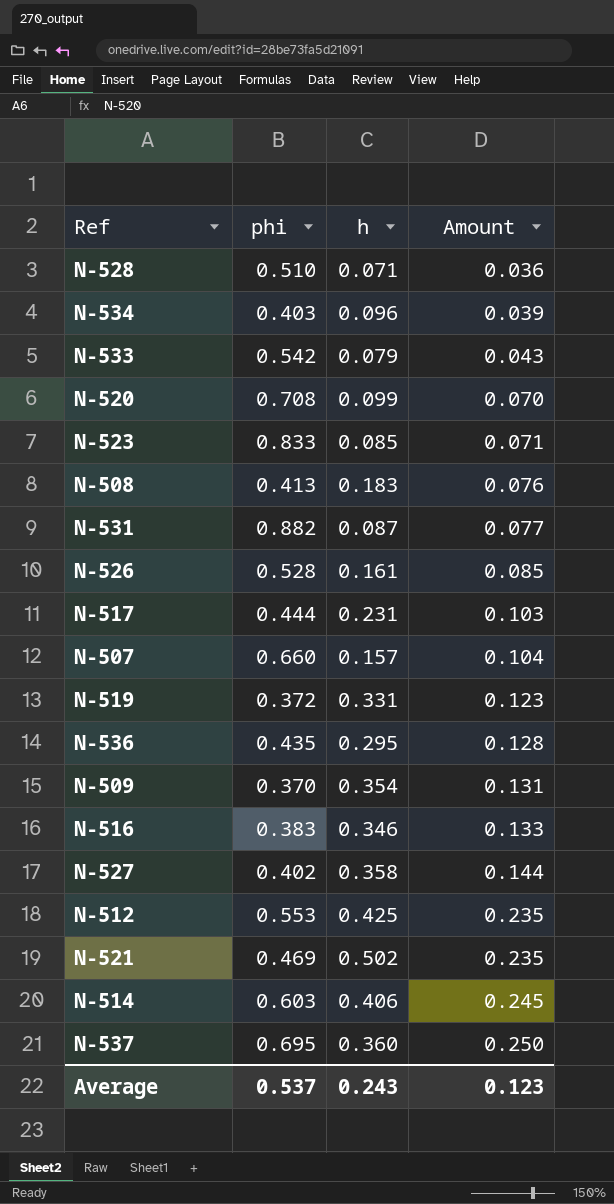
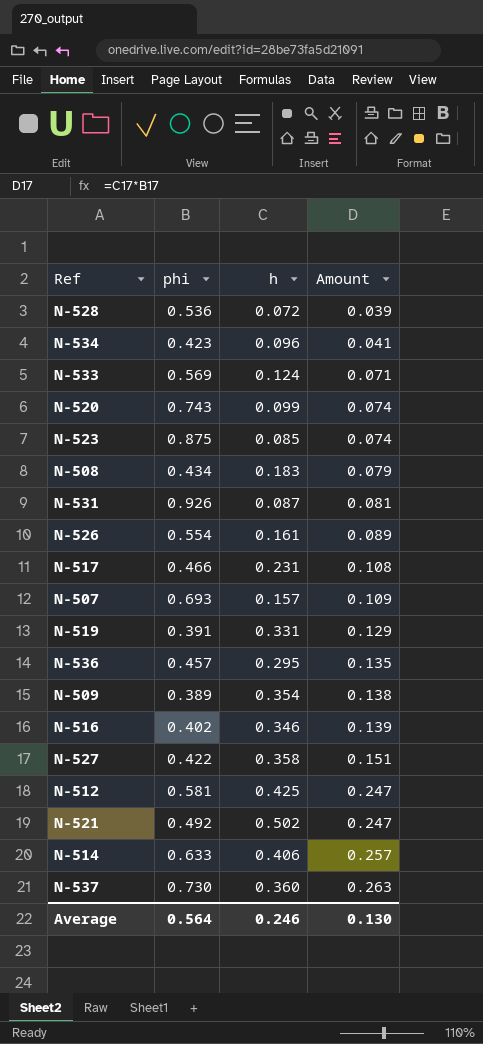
N-528 | phi: 0.510 -> 0.536
N-528 | h: 0.071 -> 0.072
N-528 | Amount: 0.036 -> 0.039
N-534 | phi: 0.403 -> 0.423
N-534 | Amount: 0.039 -> 0.041
N-533 | phi: 0.542 -> 0.569
N-533 | h: 0.079 -> 0.124
N-533 | Amount: 0.043 -> 0.071
N-520 | phi: 0.708 -> 0.743
N-520 | Amount: 0.070 -> 0.074
N-523 | phi: 0.833 -> 0.875
N-523 | Amount: 0.071 -> 0.074
N-508 | phi: 0.413 -> 0.434
N-508 | Amount: 0.076 -> 0.079
N-531 | phi: 0.882 -> 0.926
N-531 | Amount: 0.077 -> 0.081
N-526 | phi: 0.528 -> 0.554
N-526 | Amount: 0.085 -> 0.089
N-517 | phi: 0.444 -> 0.466
N-517 | Amount: 0.103 -> 0.108
N-507 | phi: 0.660 -> 0.693
N-507 | Amount: 0.104 -> 0.109
N-519 | phi: 0.372 -> 0.391
N-519 | Amount: 0.123 -> 0.129
N-536 | phi: 0.435 -> 0.457
N-536 | Amount: 0.128 -> 0.135
N-509 | phi: 0.370 -> 0.389
N-509 | Amount: 0.131 -> 0.138
N-516 | phi: 0.383 -> 0.402
N-516 | Amount: 0.133 -> 0.139
N-527 | phi: 0.402 -> 0.422
N-527 | Amount: 0.144 -> 0.151
N-512 | phi: 0.553 -> 0.581
N-512 | Amount: 0.235 -> 0.247
N-521 | phi: 0.469 -> 0.492
N-521 | Amount: 0.235 -> 0.247
N-514 | phi: 0.603 -> 0.633
N-514 | Amount: 0.245 -> 0.257
N-537 | phi: 0.695 -> 0.730
N-537 | Amount: 0.250 -> 0.263
Average | phi: 0.537 -> 0.564
Average | h: 0.243 -> 0.246
Average | Amount: 0.123 -> 0.130

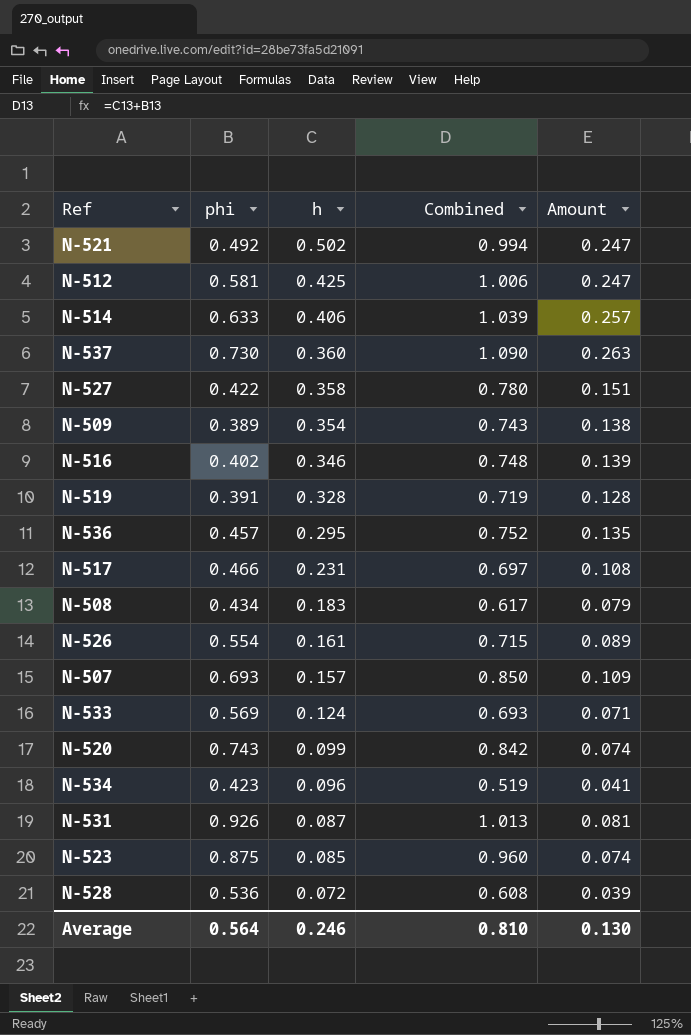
row order: Amount ascending -> h descending
column Combined | formula: none -> [phi] + [h]
N-519 | h: 0.331 -> 0.328
N-519 | Amount: 0.129 -> 0.128

